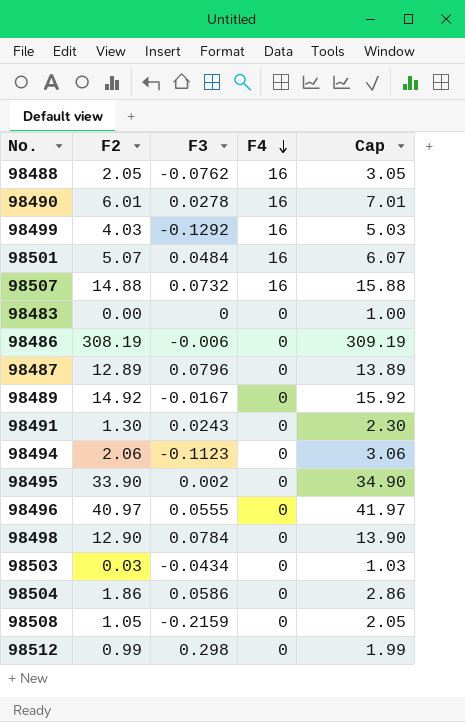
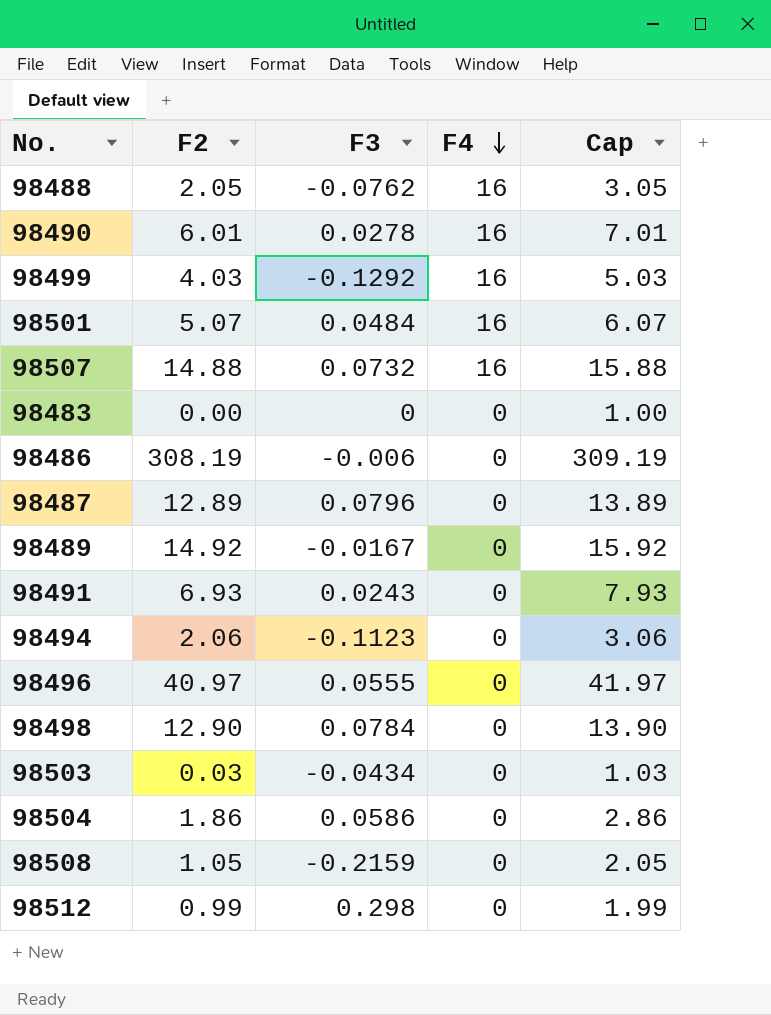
row 98495: 33.90 | 0.002 | 0 | 34.90 -> none
98491 | F2: 1.30 -> 6.93
98491 | Cap: 2.30 -> 7.93

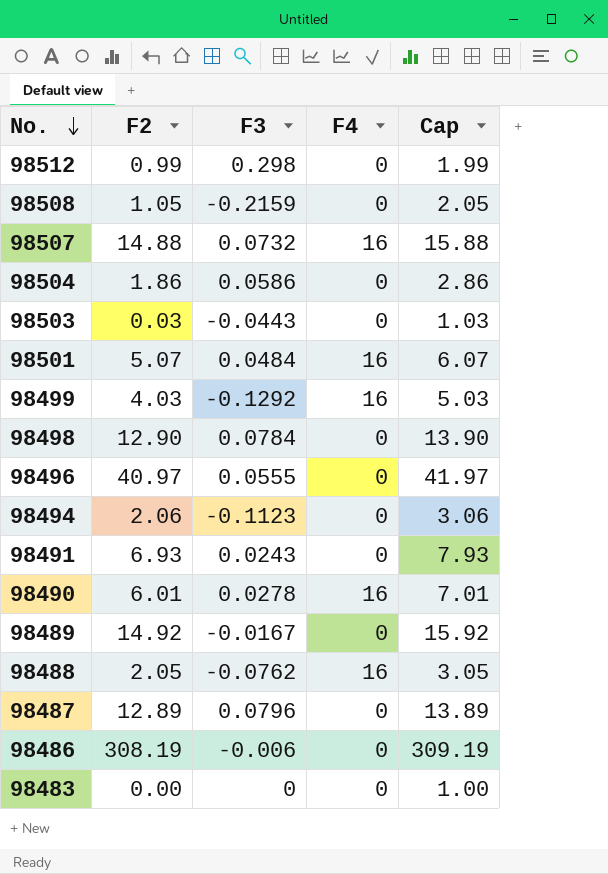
row order: F4 descending -> No. descending
98503 | F3: -0.0434 -> -0.0443

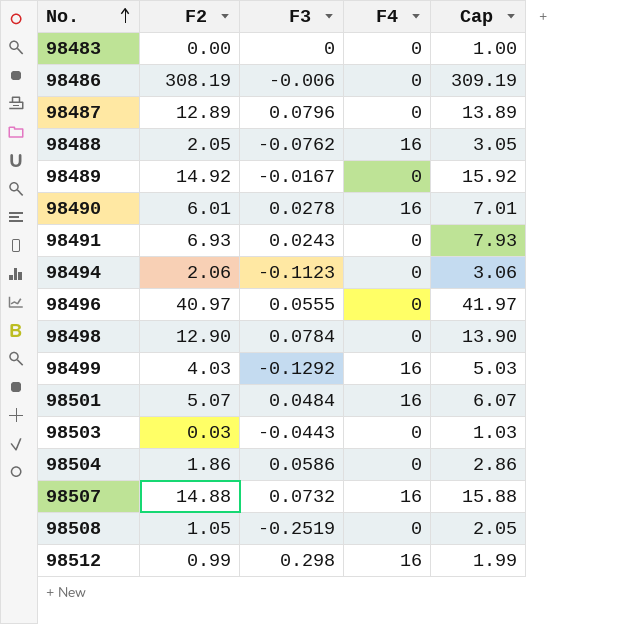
row order: No. descending -> No. ascending
98508 | F3: -0.2159 -> -0.2519
98512 | F4: 0 -> 16

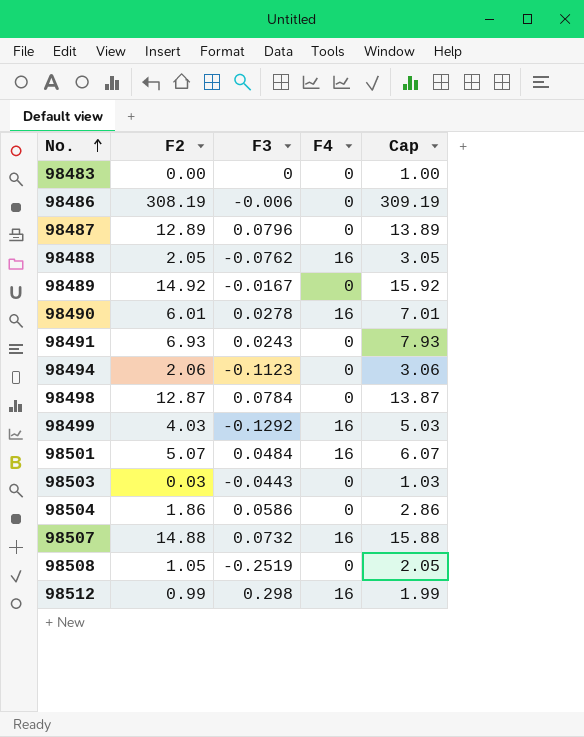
row 98496: 40.97 | 0.0555 | 0 | 41.97 -> none
98498 | F2: 12.90 -> 12.87
98498 | Cap: 13.90 -> 13.87

